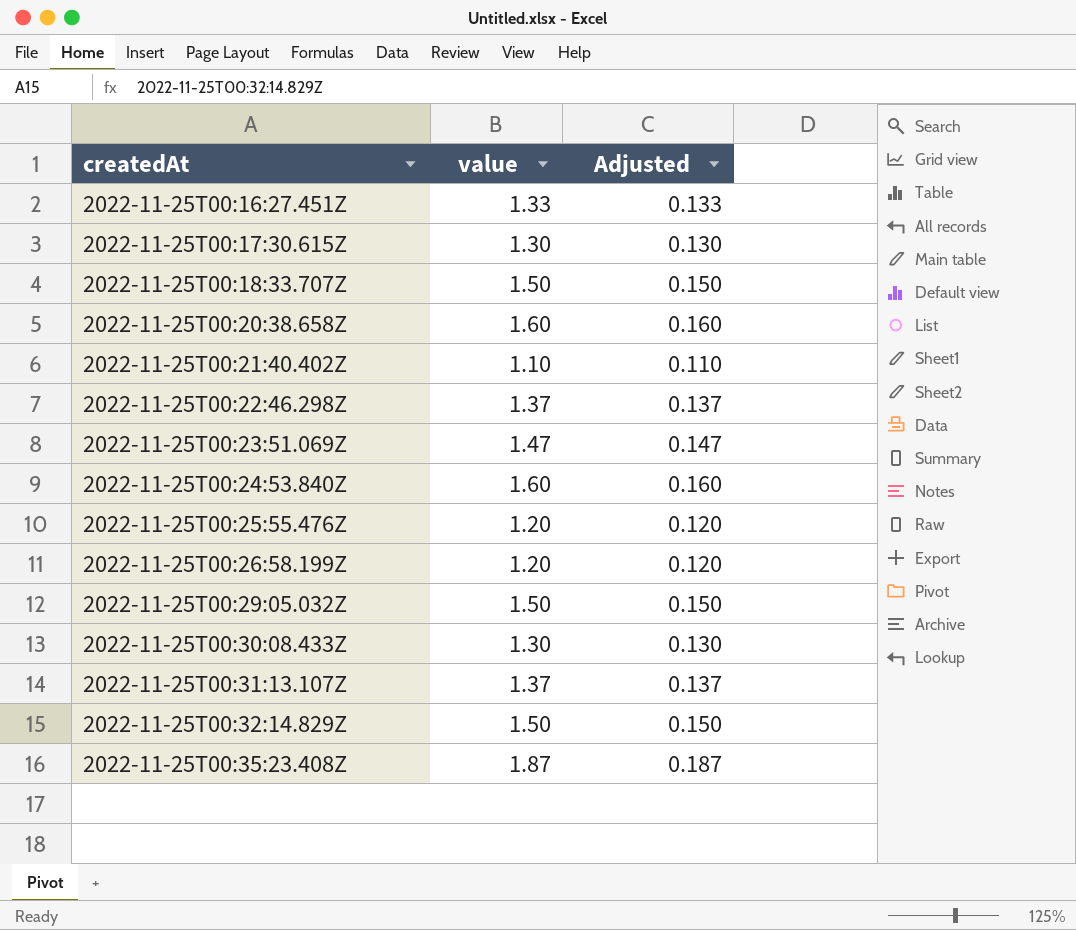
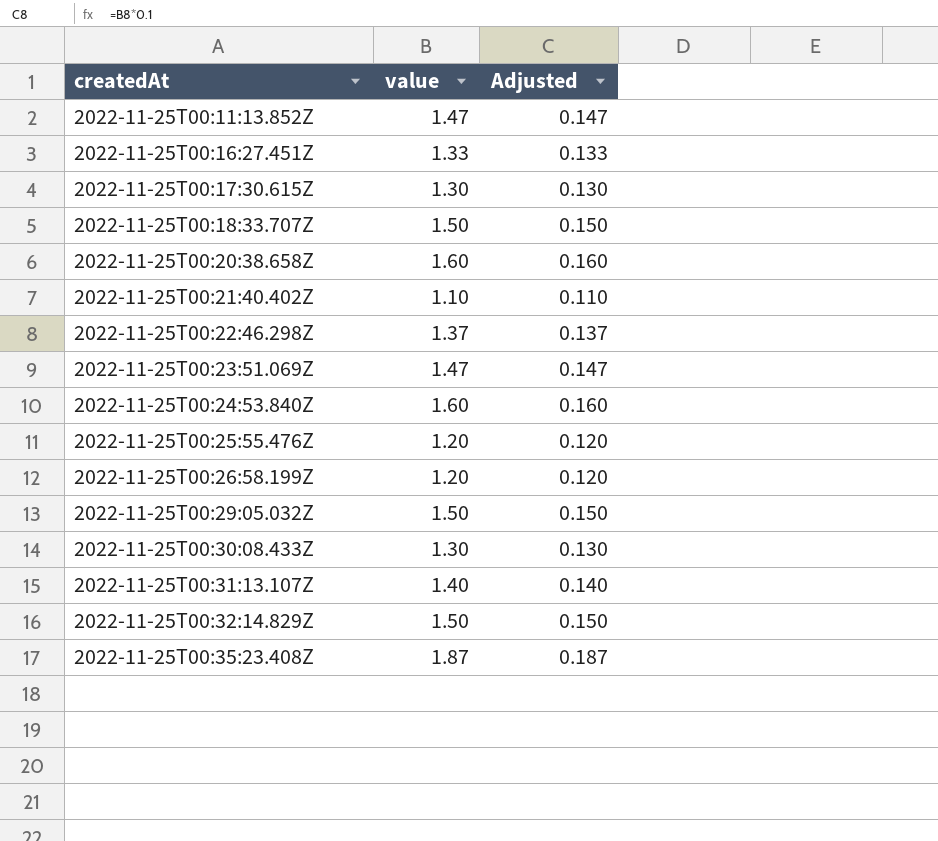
row 2022-11-25T00:11:13.852Z: none -> 1.47 | 0.147
2022-11-25T00:31:13.107Z | value: 1.37 -> 1.40
2022-11-25T00:31:13.107Z | Adjusted: 0.137 -> 0.140

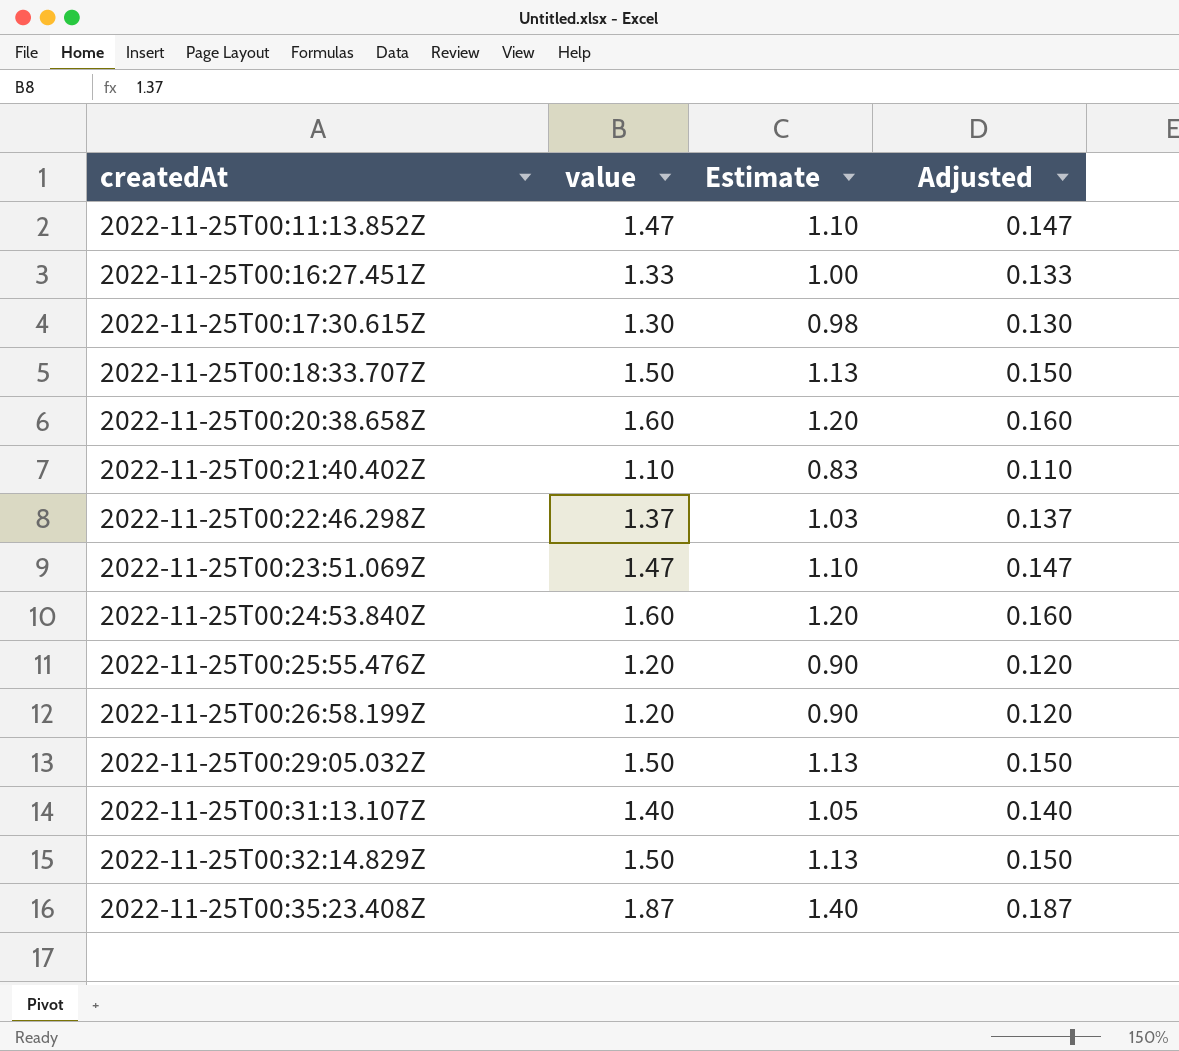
column Estimate | formula: none -> [value] * 0.75
row 2022-11-25T00:30:08.433Z: 1.30 | 0.130 -> none

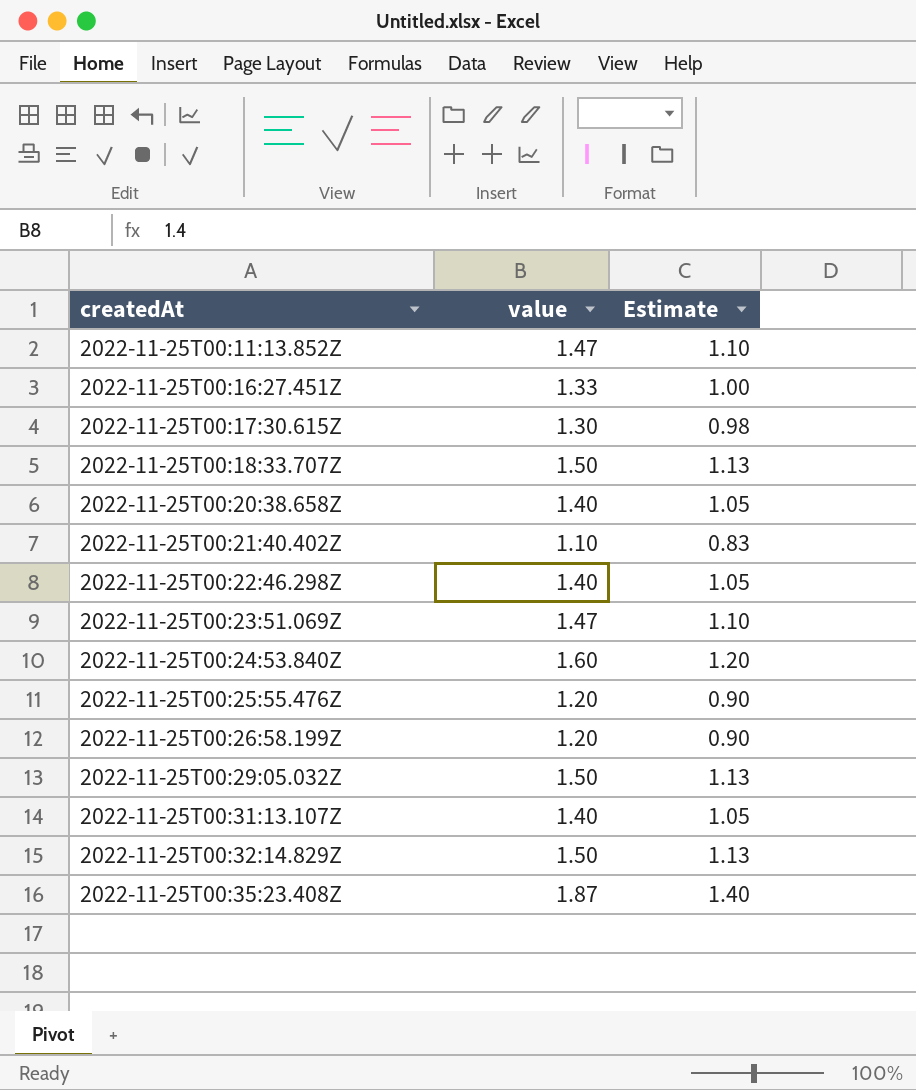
column Adjusted | formula: [value] * 0.1 -> none
2022-11-25T00:20:38.658Z | value: 1.60 -> 1.40
2022-11-25T00:20:38.658Z | Estimate: 1.20 -> 1.05
2022-11-25T00:22:46.298Z | value: 1.37 -> 1.40
2022-11-25T00:22:46.298Z | Estimate: 1.03 -> 1.05

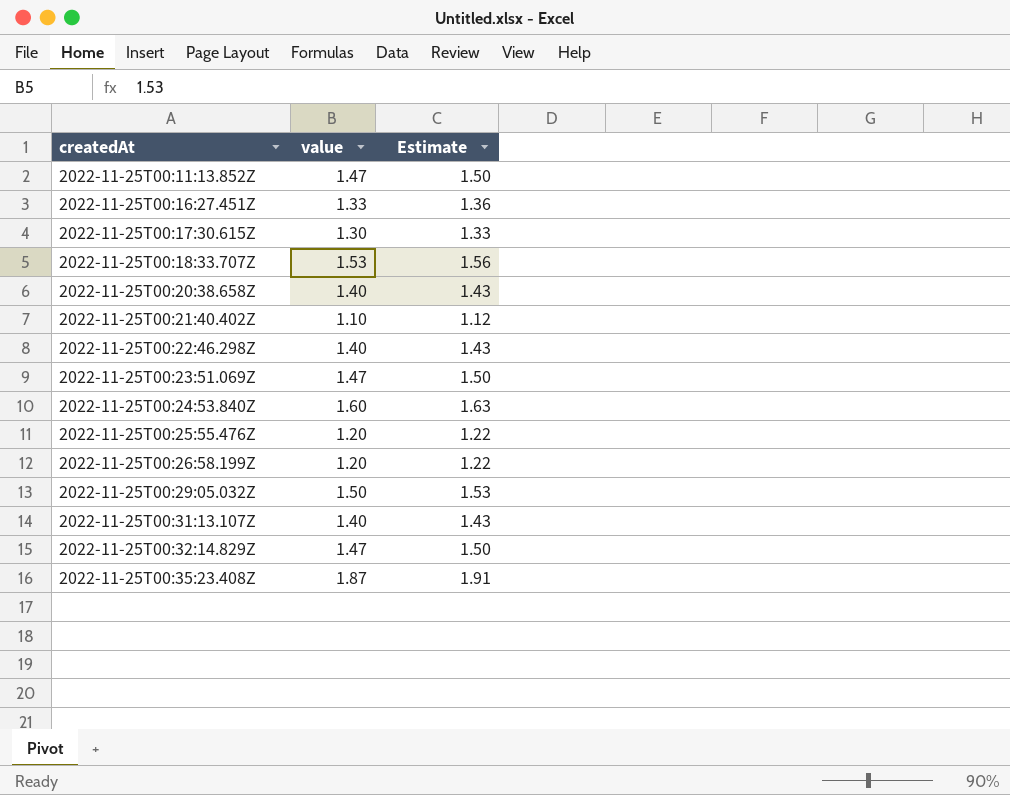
column Estimate | formula: [value] * 0.75 -> [value] * 1.02
2022-11-25T00:18:33.707Z | value: 1.50 -> 1.53
2022-11-25T00:32:14.829Z | value: 1.50 -> 1.47

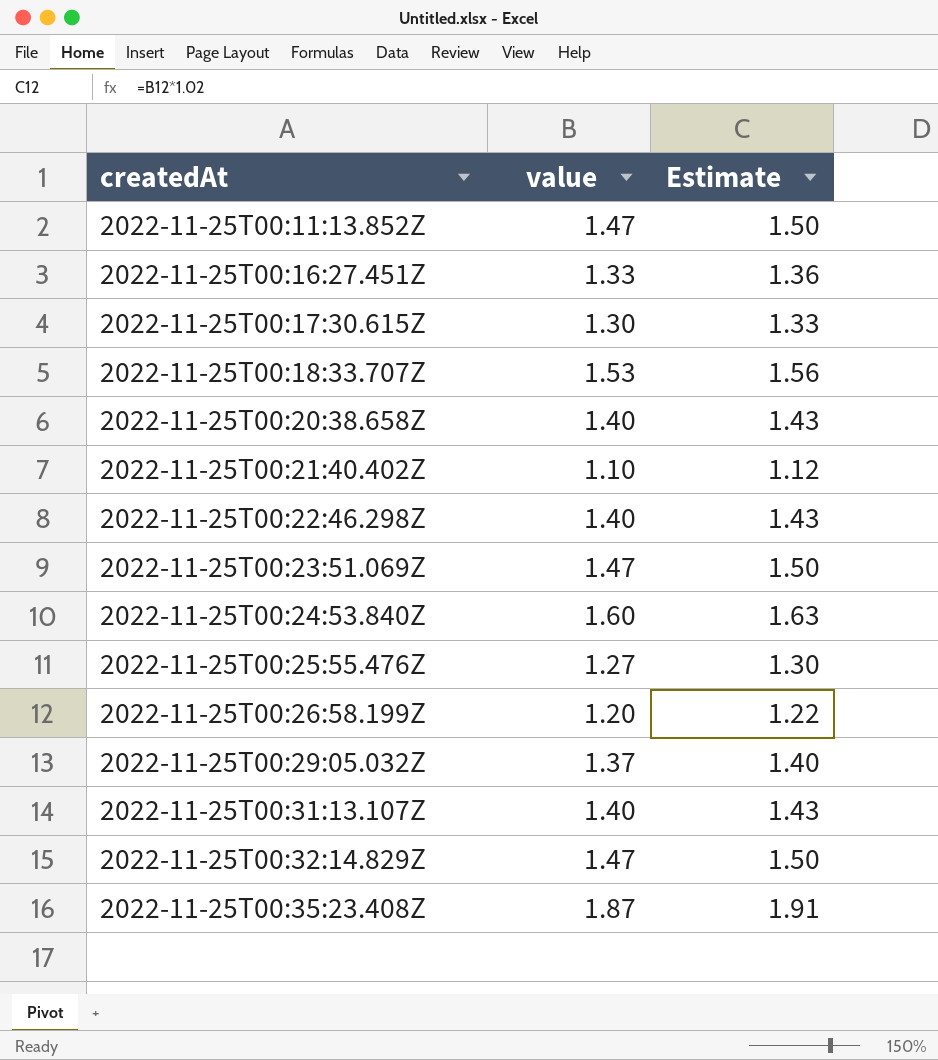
2022-11-25T00:25:55.476Z | value: 1.20 -> 1.27
2022-11-25T00:25:55.476Z | Estimate: 1.22 -> 1.30
2022-11-25T00:29:05.032Z | value: 1.50 -> 1.37
2022-11-25T00:29:05.032Z | Estimate: 1.53 -> 1.40

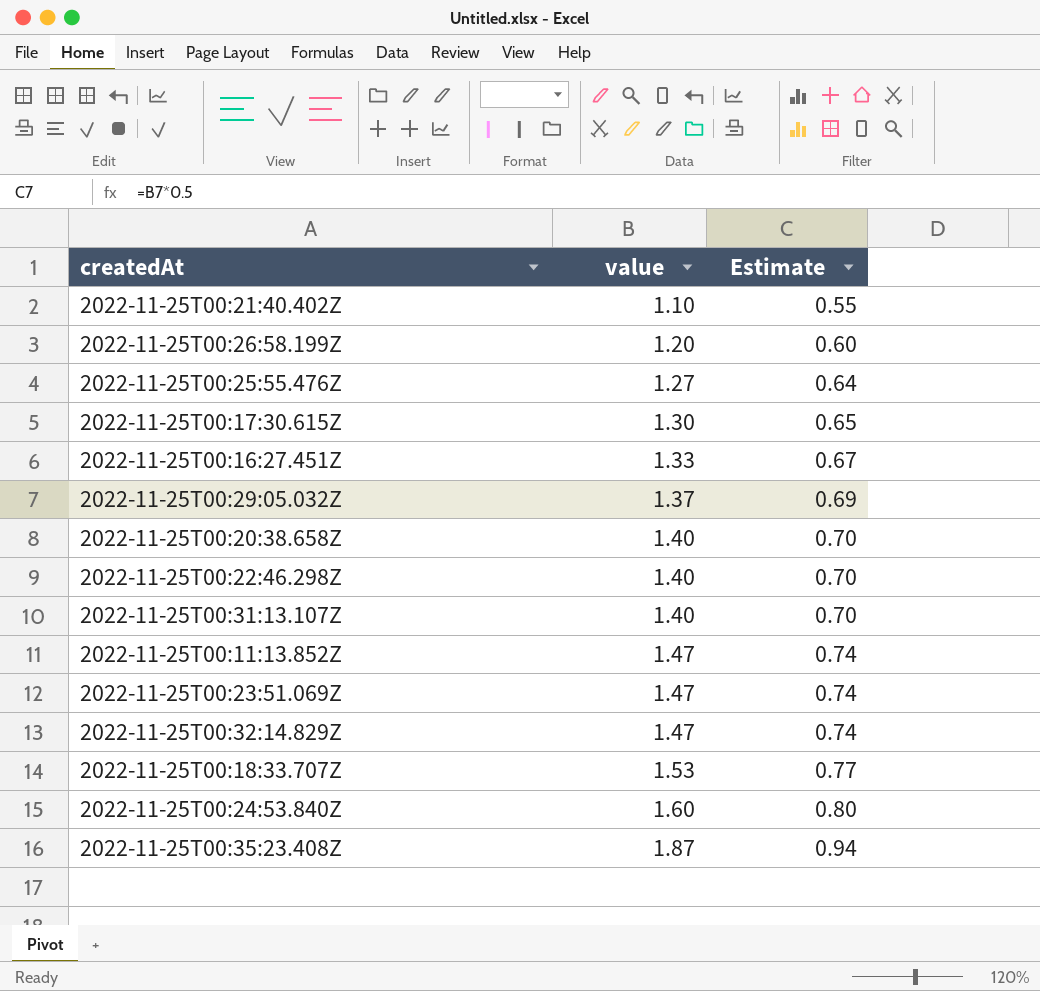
row order: createdAt ascending -> value ascending
column Estimate | formula: [value] * 1.02 -> [value] * 0.5

